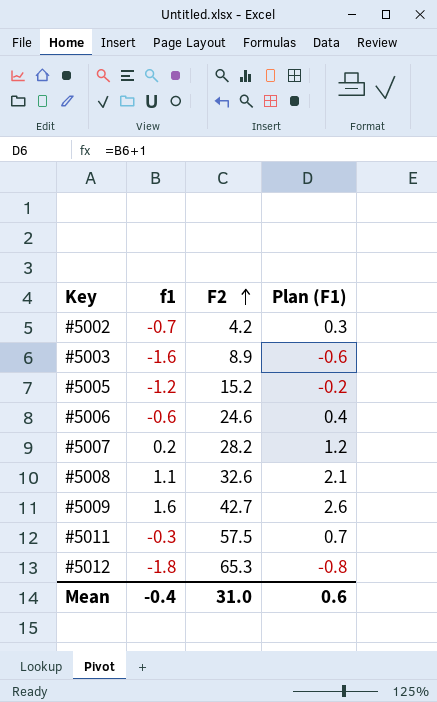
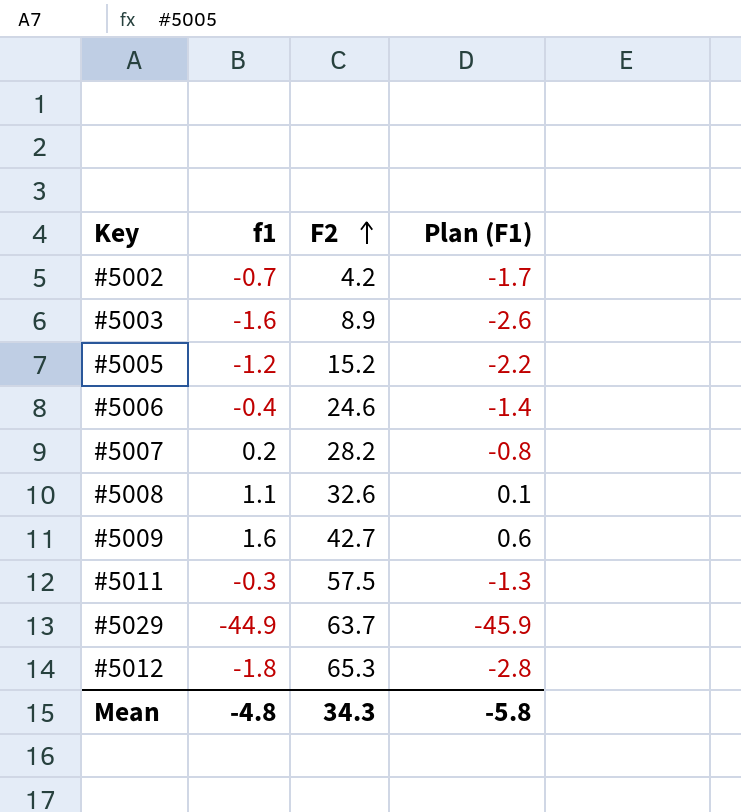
column Plan (F1) | formula: [f1] + 1 -> [f1] - 1
#5006 | f1: -0.6 -> -0.4
row #5029: none -> -44.9 | 63.7 | -45.9
Mean | f1: -0.4 -> -4.8
Mean | F2: 31.0 -> 34.3
Mean | Plan (F1): 0.6 -> -5.8

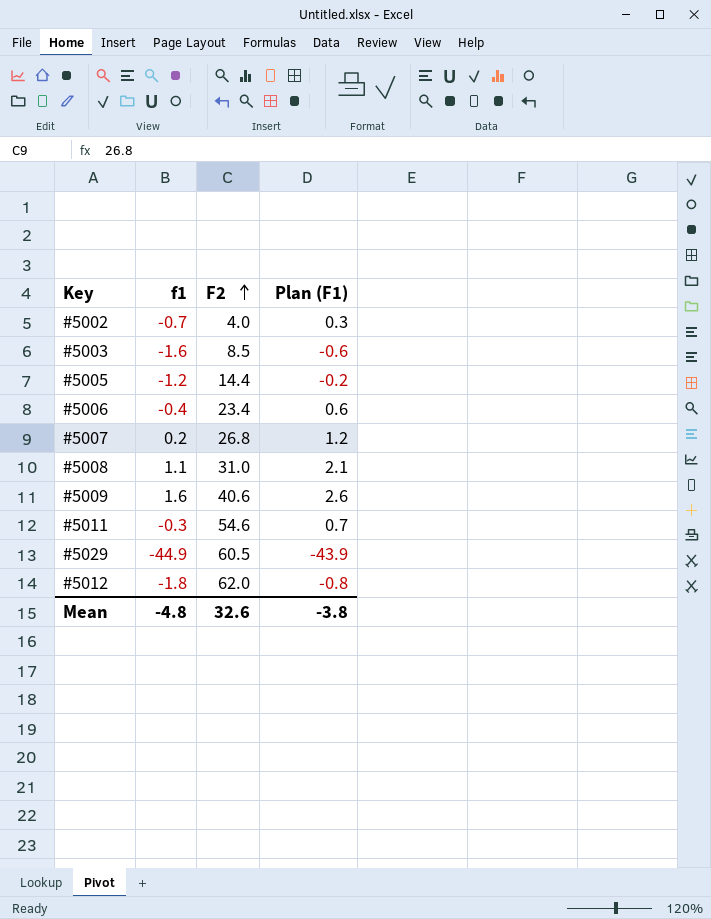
column Plan (F1) | formula: [f1] - 1 -> [f1] + 1
#5002 | F2: 4.2 -> 4.0
#5003 | F2: 8.9 -> 8.5
#5005 | F2: 15.2 -> 14.4
#5006 | F2: 24.6 -> 23.4
#5007 | F2: 28.2 -> 26.8
#5008 | F2: 32.6 -> 31.0
#5009 | F2: 42.7 -> 40.6
#5011 | F2: 57.5 -> 54.6
#5029 | F2: 63.7 -> 60.5
#5012 | F2: 65.3 -> 62.0
Mean | F2: 34.3 -> 32.6
Mean | Plan (F1): -5.8 -> -3.8

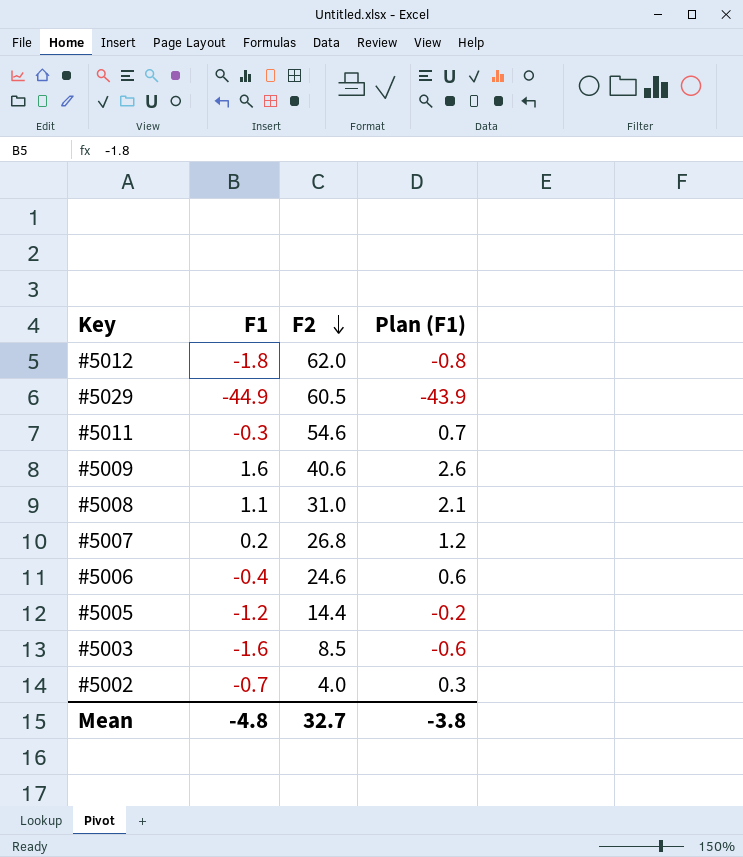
row order: F2 ascending -> F2 descending
column name: f1 -> F1
#5006 | F2: 23.4 -> 24.6
Mean | F2: 32.6 -> 32.7

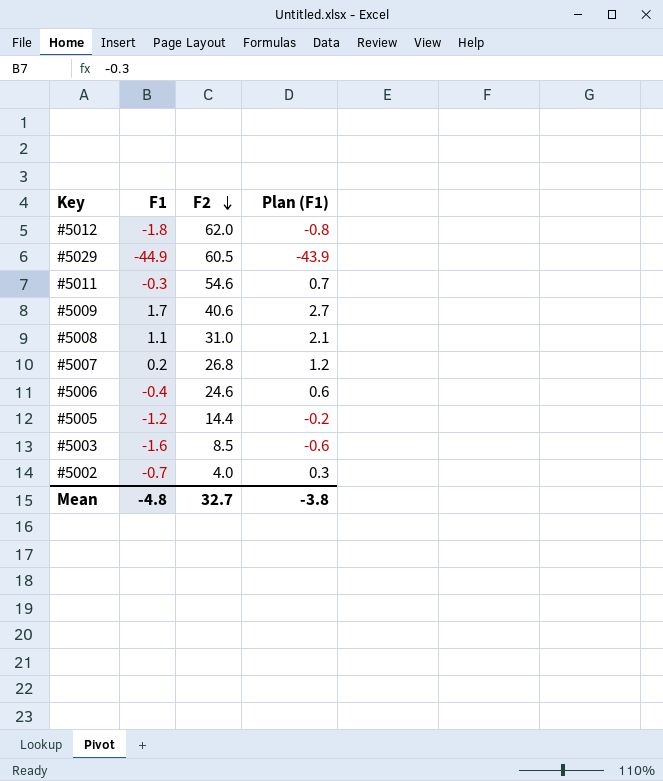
#5009 | F1: 1.6 -> 1.7
#5009 | Plan (F1): 2.6 -> 2.7

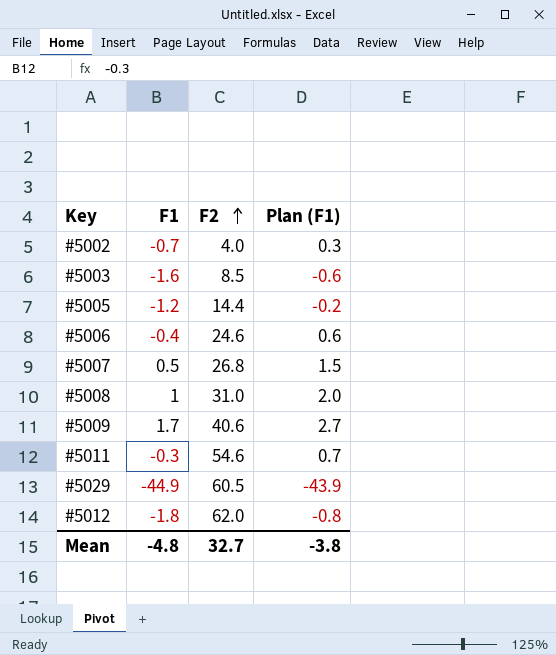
row order: F2 descending -> F2 ascending
#5007 | F1: 0.2 -> 0.5
#5007 | Plan (F1): 1.2 -> 1.5
#5008 | F1: 1.1 -> 1
#5008 | Plan (F1): 2.1 -> 2.0

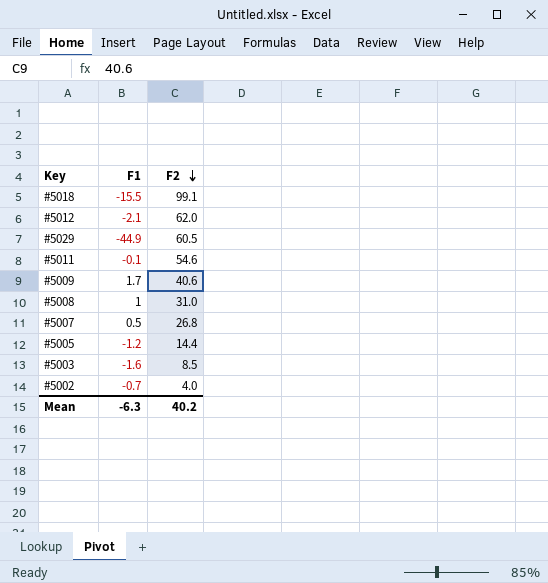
row order: F2 ascending -> F2 descending
column Plan (F1) | formula: [F1] + 1 -> none
row #5006: -0.4 | 24.6 | 0.6 -> none
row #5018: none -> -15.5 | 99.1
#5012 | F1: -1.8 -> -2.1
#5011 | F1: -0.3 -> -0.1
Mean | F1: -4.8 -> -6.3
Mean | F2: 32.7 -> 40.2

